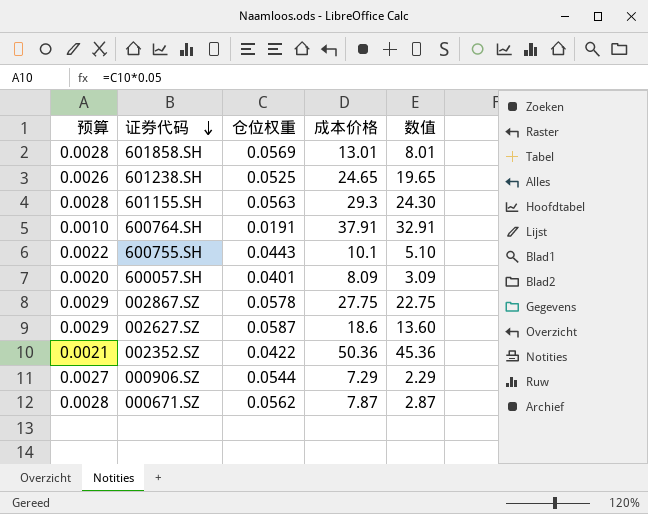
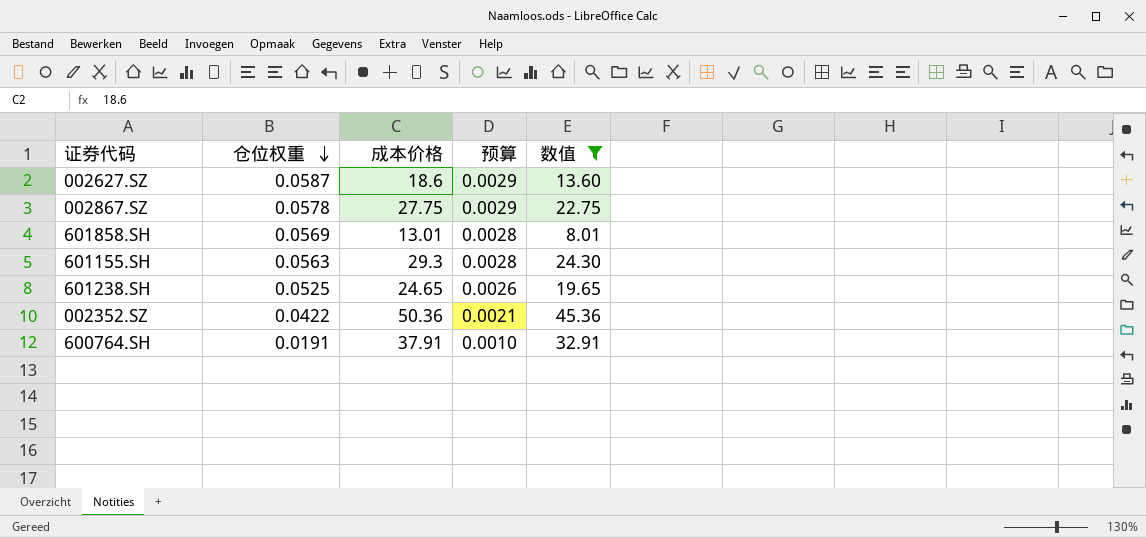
filter: none -> 数值 >= 8.01
row order: 证券代码 descending -> 仓位权重 descending
column 预算 | position: 1 -> 4

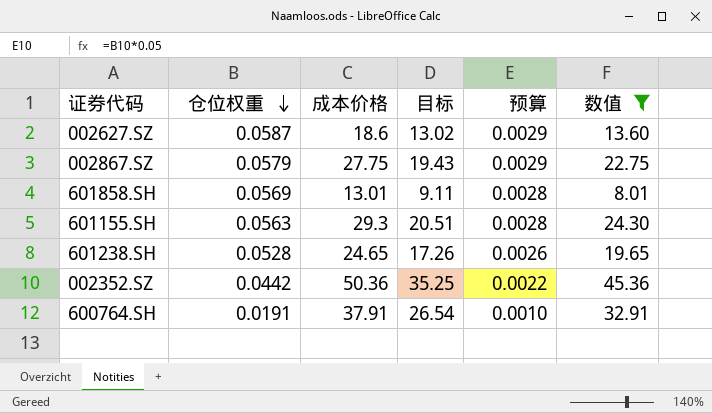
column 目标 | formula: none -> [成本价格] * 0.7
002867.SZ | 仓位权重: 0.0578 -> 0.0579
601238.SH | 仓位权重: 0.0525 -> 0.0528
002352.SZ | 仓位权重: 0.0422 -> 0.0442
002352.SZ | 预算: 0.0021 -> 0.0022

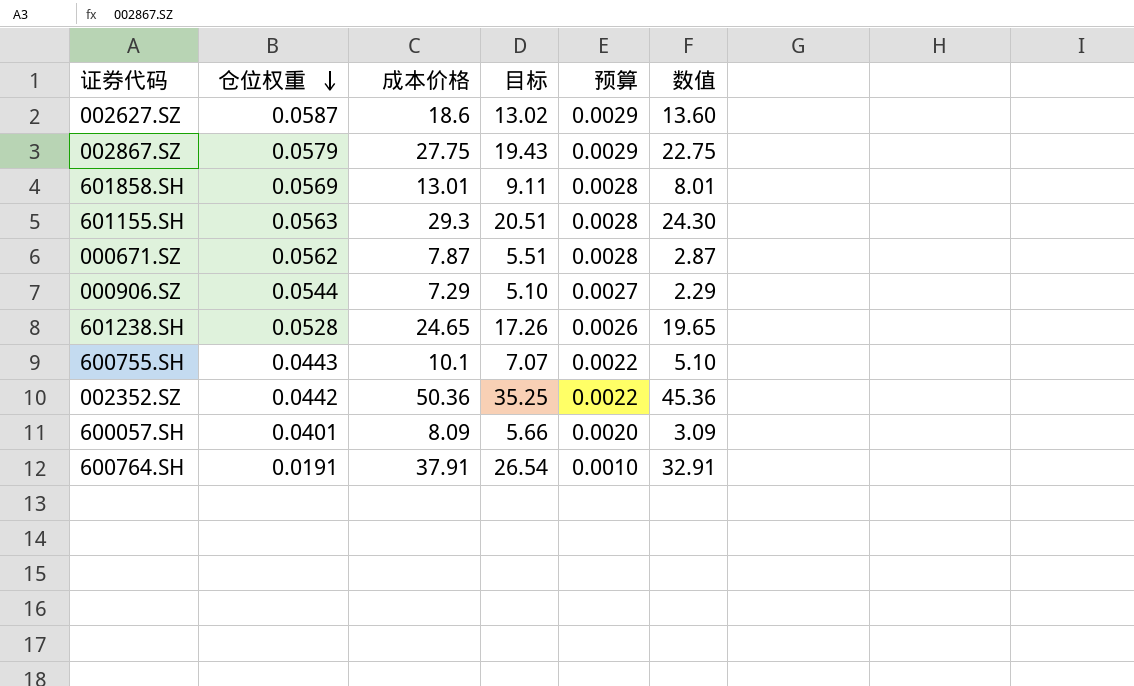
filter: 数值 >= 8.01 -> none

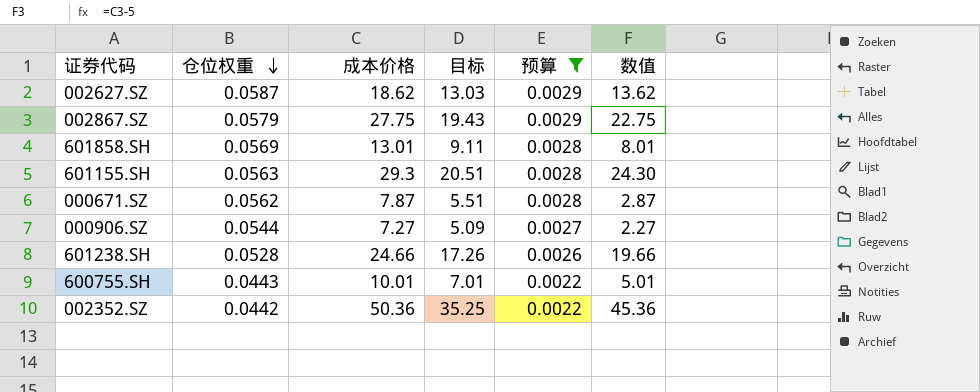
filter: none -> 预算 >= 0.0022
002627.SZ | 成本价格: 18.6 -> 18.62
002627.SZ | 目标: 13.02 -> 13.03
002627.SZ | 数值: 13.60 -> 13.62
000906.SZ | 成本价格: 7.29 -> 7.27
000906.SZ | 目标: 5.10 -> 5.09
000906.SZ | 数值: 2.29 -> 2.27
601238.SH | 成本价格: 24.65 -> 24.66
601238.SH | 数值: 19.65 -> 19.66
600755.SH | 成本价格: 10.1 -> 10.01
600755.SH | 目标: 7.07 -> 7.01
600755.SH | 数值: 5.10 -> 5.01

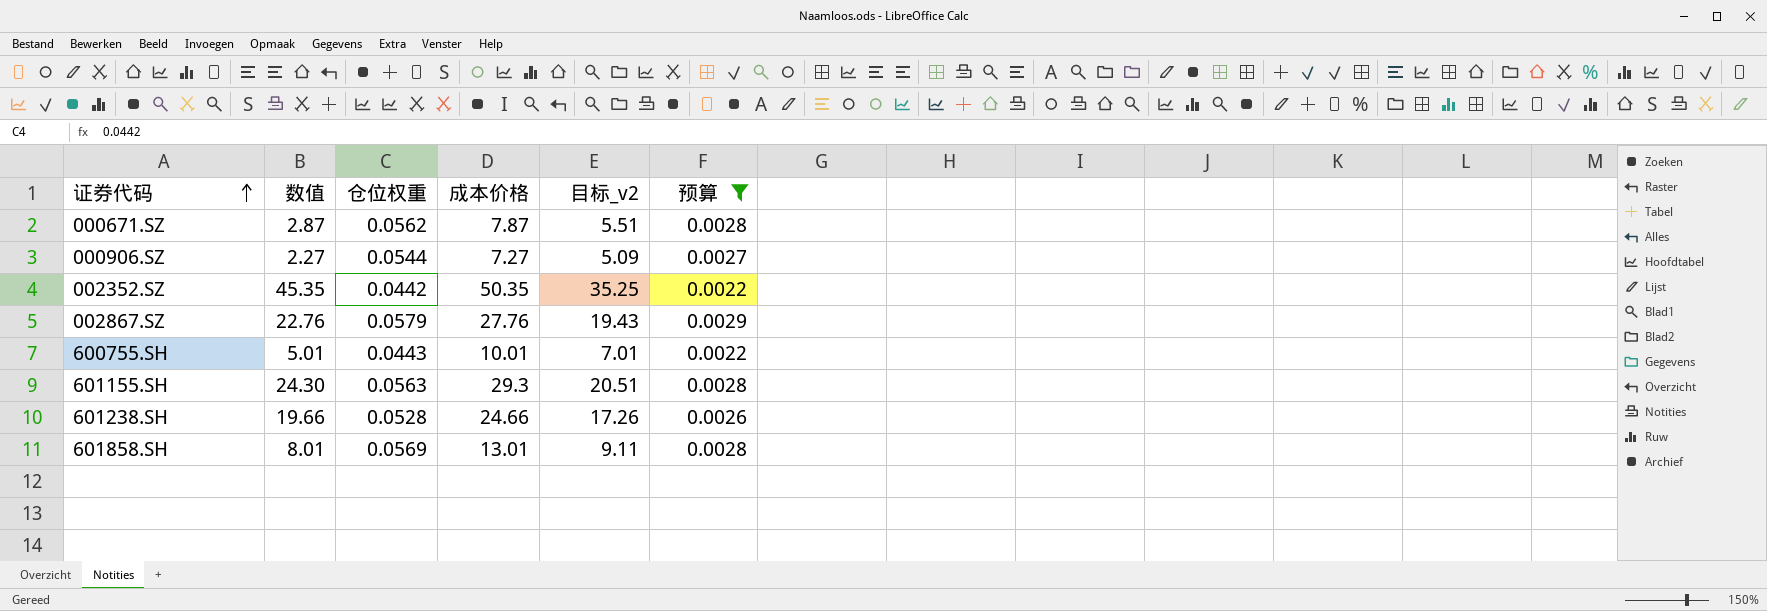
row order: 仓位权重 descending -> 证券代码 ascending
column 数值 | position: 6 -> 2
column name: 目标 -> 目标_v2
row 002627.SZ: 0.0587 | 18.62 | 13.03 | 0.0029 | 13.62 -> none
002352.SZ | 数值: 45.36 -> 45.35
002352.SZ | 成本价格: 50.36 -> 50.35
002867.SZ | 数值: 22.75 -> 22.76
002867.SZ | 成本价格: 27.75 -> 27.76

